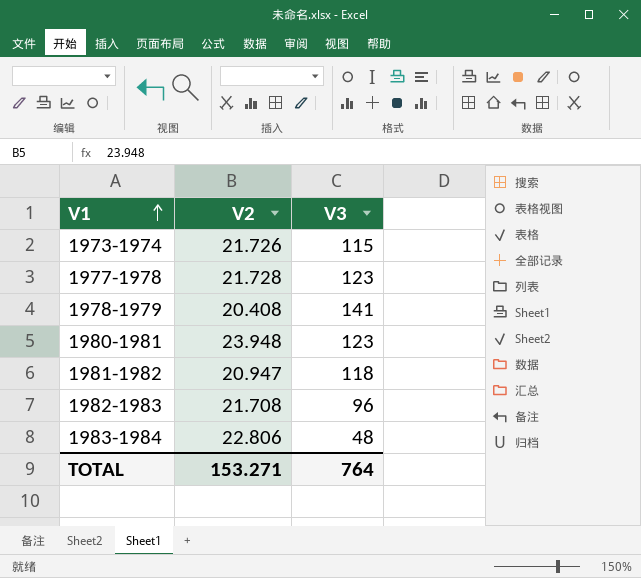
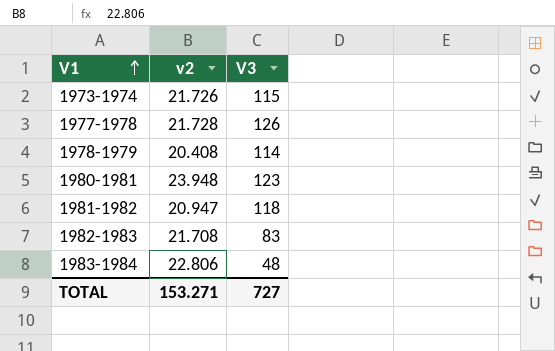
column name: V2 -> v2
1977-1978 | V3: 123 -> 126
1978-1979 | V3: 141 -> 114
1982-1983 | V3: 96 -> 83
TOTAL | V3: 764 -> 727

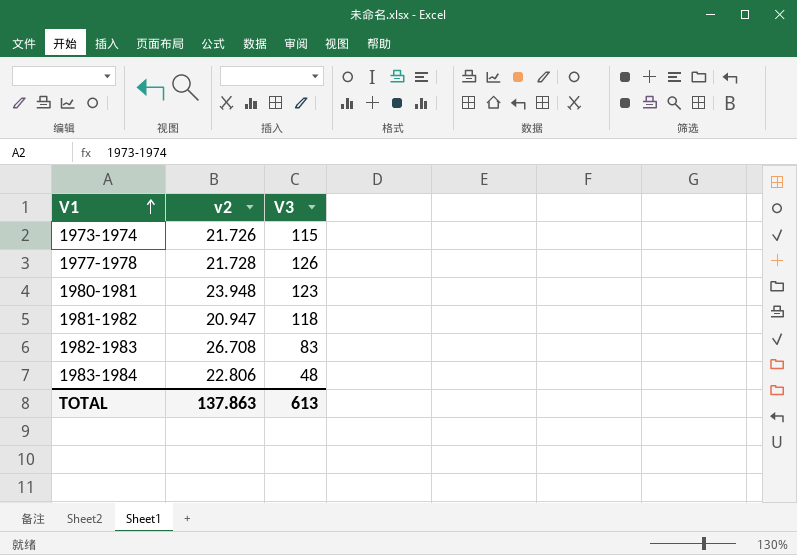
row 1978-1979: 20.408 | 114 -> none
1982-1983 | v2: 21.708 -> 26.708
TOTAL | v2: 153.271 -> 137.863
TOTAL | V3: 727 -> 613

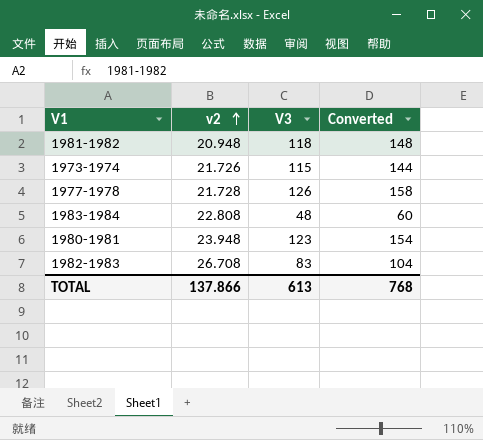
row order: V1 ascending -> v2 ascending
column Converted | formula: none -> [V3] * 1.25
1981-1982 | v2: 20.947 -> 20.948
1983-1984 | v2: 22.806 -> 22.808
TOTAL | v2: 137.863 -> 137.866

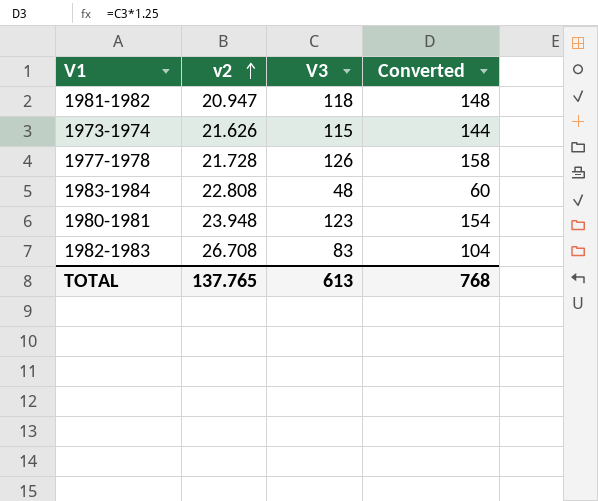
1981-1982 | v2: 20.948 -> 20.947
1973-1974 | v2: 21.726 -> 21.626
TOTAL | v2: 137.866 -> 137.765

